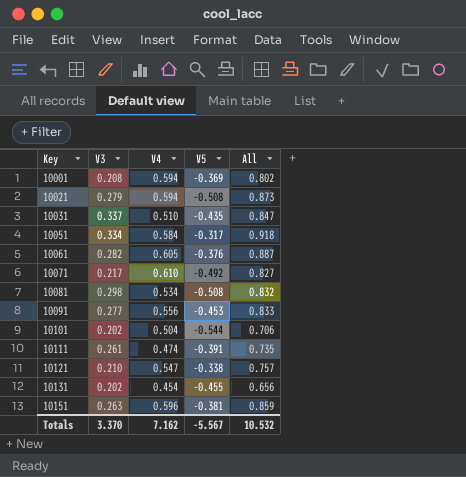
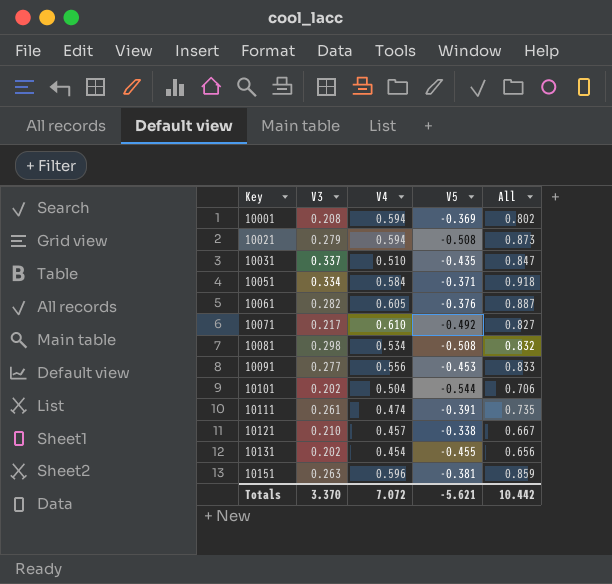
10051 | V5: -0.317 -> -0.371
10121 | V4: 0.547 -> 0.457
10121 | All: 0.757 -> 0.667
Totals | V4: 7.162 -> 7.072
Totals | V5: -5.567 -> -5.621
Totals | All: 10.532 -> 10.442

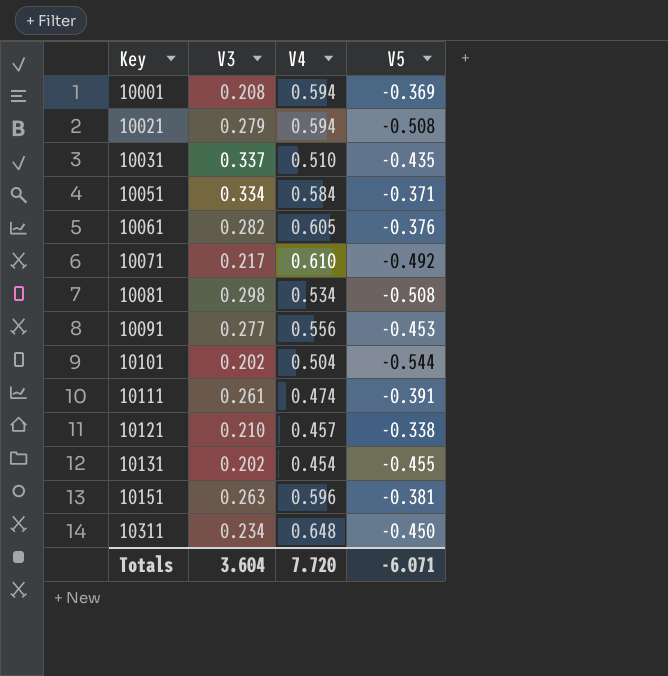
column All | formula: [V3] + [V4] -> none
row 10311: none -> 0.234 | 0.648 | -0.450
Totals | V3: 3.370 -> 3.604
Totals | V4: 7.072 -> 7.720
Totals | V5: -5.621 -> -6.071

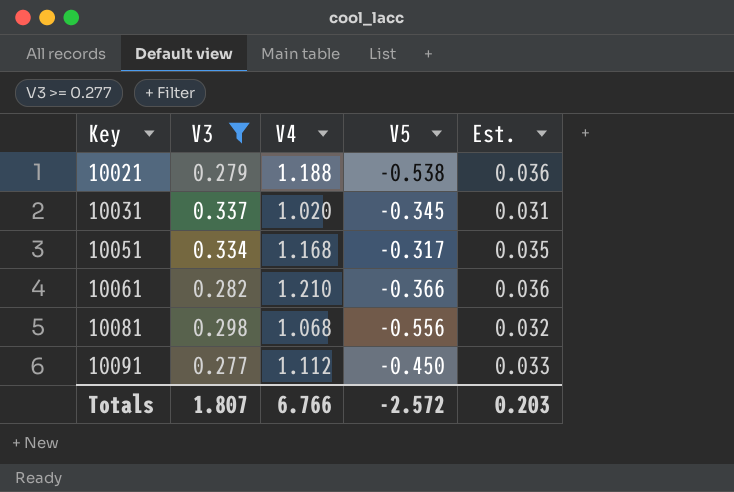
filter: none -> V3 >= 0.277
column Est. | formula: none -> [V4] * 0.03
10021 | V4: 0.594 -> 1.188
10021 | V5: -0.508 -> -0.538
10031 | V4: 0.510 -> 1.020
10031 | V5: -0.435 -> -0.345
10051 | V4: 0.584 -> 1.168
10051 | V5: -0.371 -> -0.317
10061 | V4: 0.605 -> 1.210
10061 | V5: -0.376 -> -0.366
10081 | V4: 0.534 -> 1.068
10081 | V5: -0.508 -> -0.556
10091 | V4: 0.556 -> 1.112
10091 | V5: -0.453 -> -0.450
Totals | V3: 3.604 -> 1.807
Totals | V4: 7.720 -> 6.766
Totals | V5: -6.071 -> -2.572

